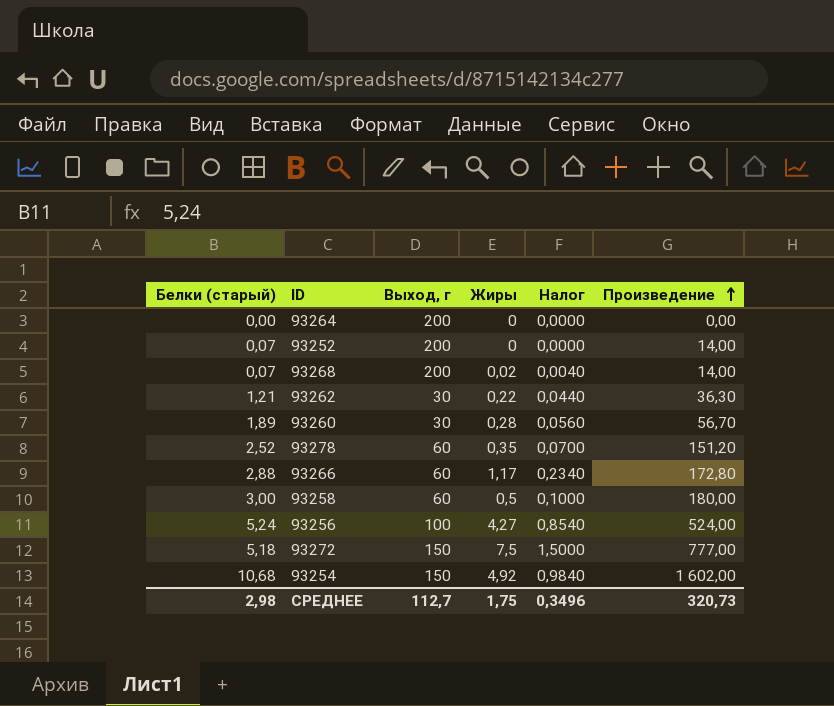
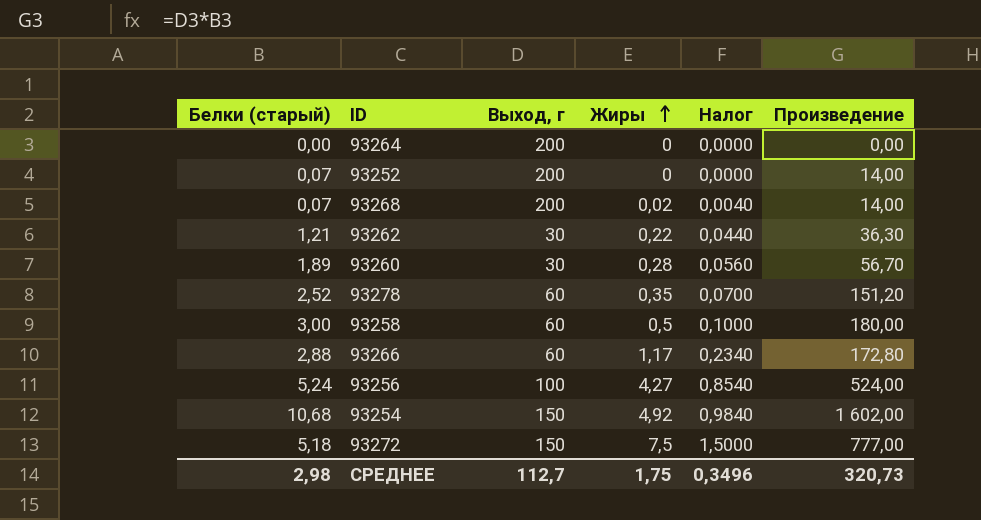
row order: Произведение ascending -> Жиры ascending

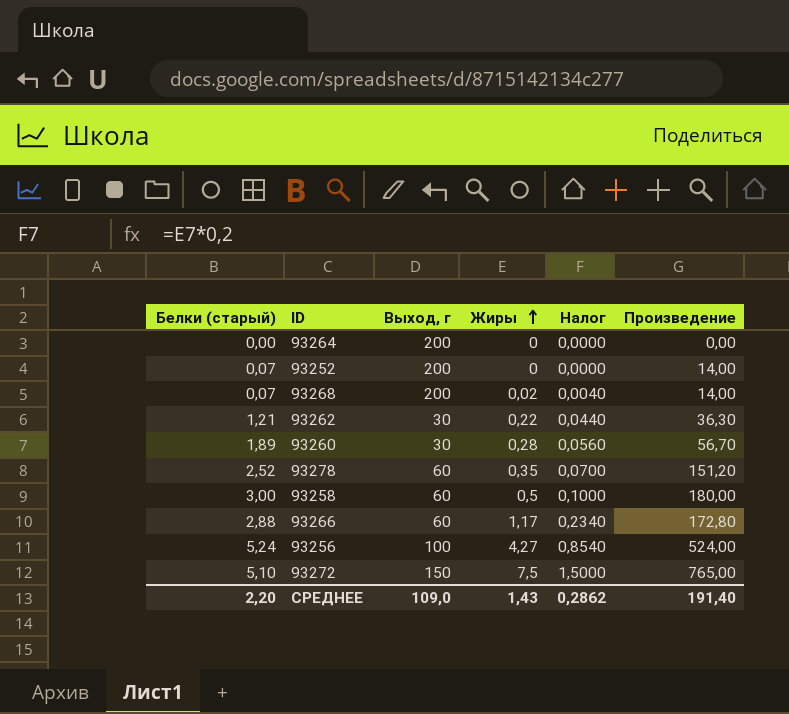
row 93254: 10,68 | 150 | 4,92 | 0,9840 | 1 602,00 -> none
93272 | Белки (старый): 5,18 -> 5,10
93272 | Произведение: 777,00 -> 765,00
СРЕДНЕЕ | Белки (старый): 2,98 -> 2,20
СРЕДНЕЕ | Выход, г: 112,7 -> 109,0
СРЕДНЕЕ | Жиры: 1,75 -> 1,43
СРЕДНЕЕ | Налог: 0,3496 -> 0,2862
СРЕДНЕЕ | Произведение: 320,73 -> 191,40

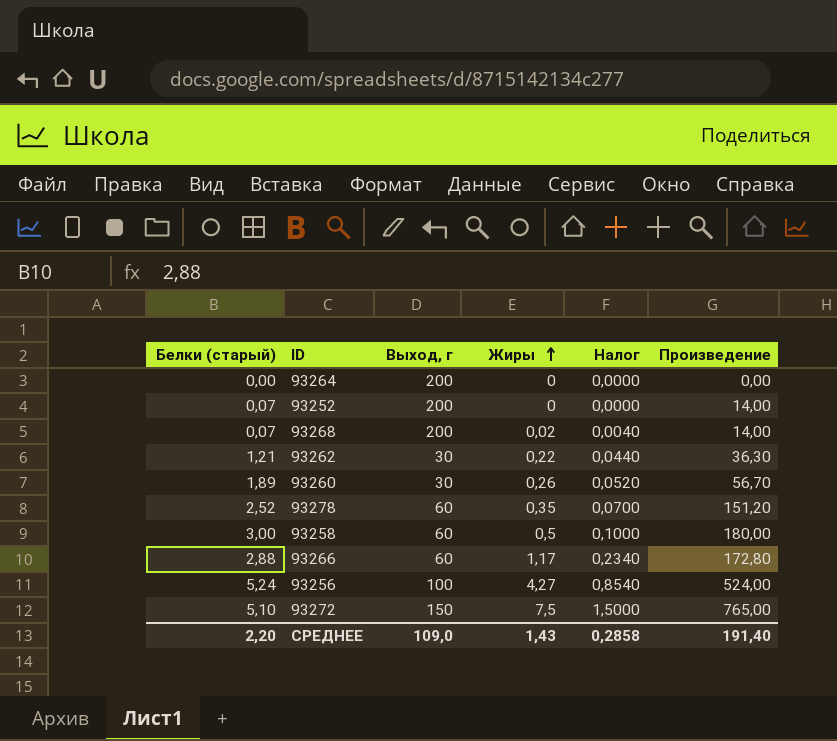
93260 | Жиры: 0,28 -> 0,26
93260 | Налог: 0,0560 -> 0,0520
СРЕДНЕЕ | Налог: 0,2862 -> 0,2858

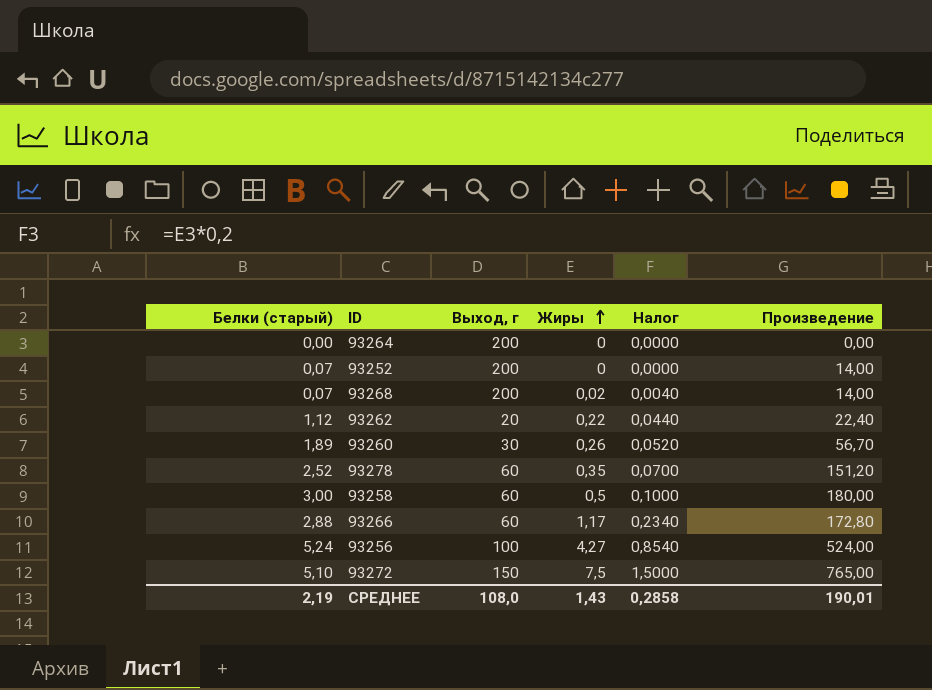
93262 | Белки (старый): 1,21 -> 1,12
93262 | Выход, г: 30 -> 20
93262 | Произведение: 36,30 -> 22,40
СРЕДНЕЕ | Белки (старый): 2,20 -> 2,19
СРЕДНЕЕ | Выход, г: 109,0 -> 108,0
СРЕДНЕЕ | Произведение: 191,40 -> 190,01

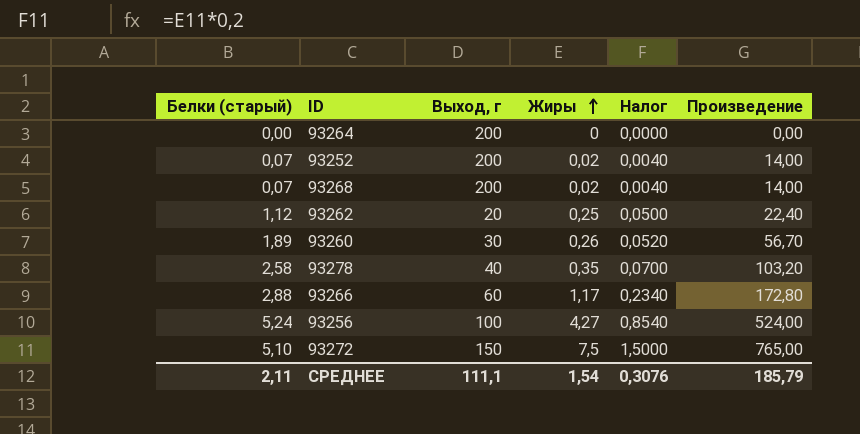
row 93258: 3,00 | 60 | 0,5 | 0,1000 | 180,00 -> none
93252 | Жиры: 0 -> 0,02
93252 | Налог: 0,0000 -> 0,0040
93262 | Жиры: 0,22 -> 0,25
93262 | Налог: 0,0440 -> 0,0500
93278 | Белки (старый): 2,52 -> 2,58
93278 | Выход, г: 60 -> 40
93278 | Произведение: 151,20 -> 103,20
СРЕДНЕЕ | Белки (старый): 2,19 -> 2,11
СРЕДНЕЕ | Выход, г: 108,0 -> 111,1
СРЕДНЕЕ | Жиры: 1,43 -> 1,54
СРЕДНЕЕ | Налог: 0,2858 -> 0,3076
СРЕДНЕЕ | Произведение: 190,01 -> 185,79

